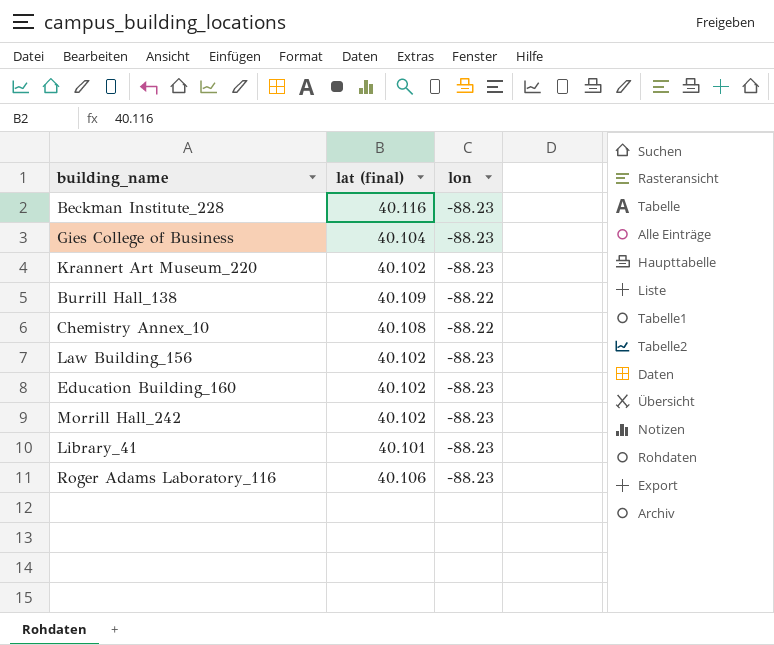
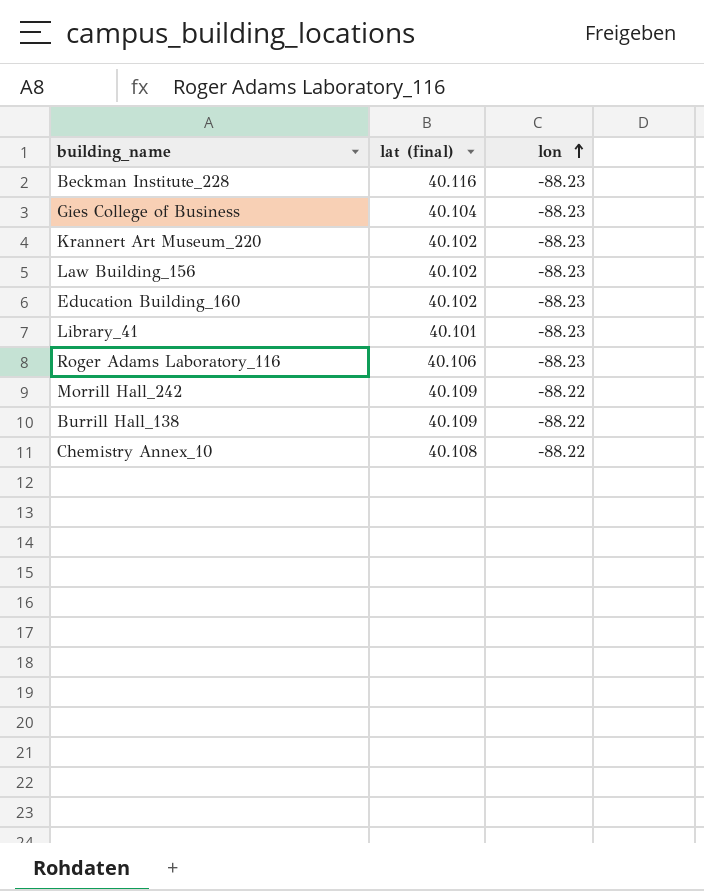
row order: none -> lon ascending
Morrill Hall_242 | lat (final): 40.102 -> 40.109
Morrill Hall_242 | lon: -88.23 -> -88.22

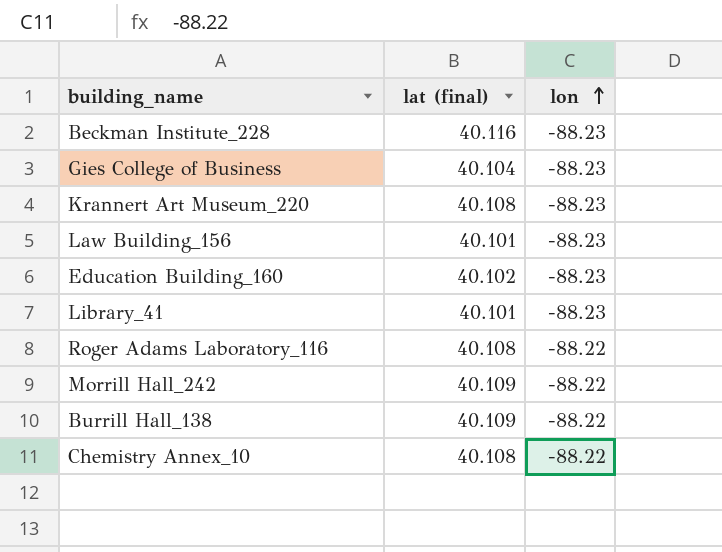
Krannert Art Museum_220 | lat (final): 40.102 -> 40.108
Law Building_156 | lat (final): 40.102 -> 40.101
Roger Adams Laboratory_116 | lat (final): 40.106 -> 40.108
Roger Adams Laboratory_116 | lon: -88.23 -> -88.22

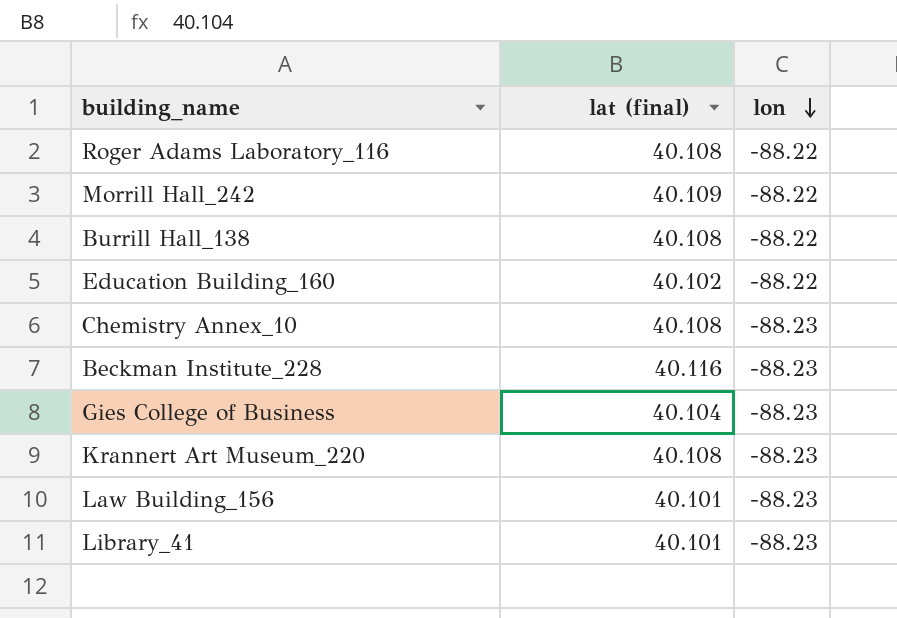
row order: lon ascending -> lon descending
Burrill Hall_138 | lat (final): 40.109 -> 40.108
Education Building_160 | lon: -88.23 -> -88.22
Chemistry Annex_10 | lon: -88.22 -> -88.23

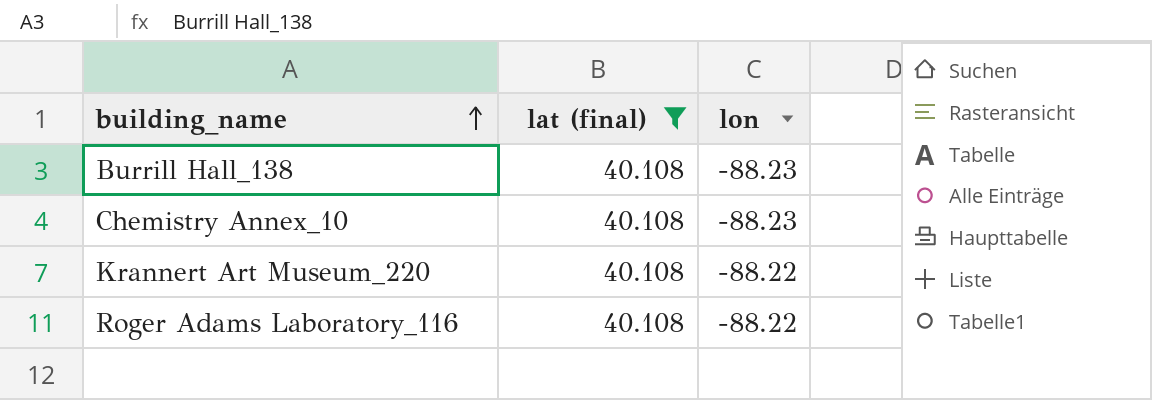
filter: none -> lat (final) = 40.108
row order: lon descending -> building_name ascending
Burrill Hall_138 | lon: -88.22 -> -88.23
Krannert Art Museum_220 | lon: -88.23 -> -88.22

